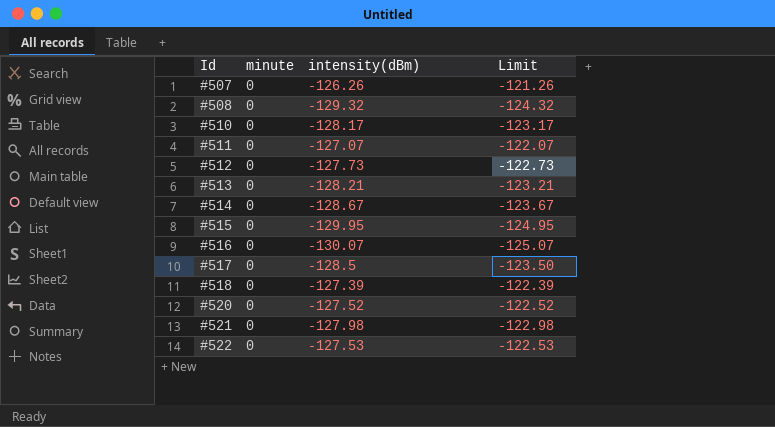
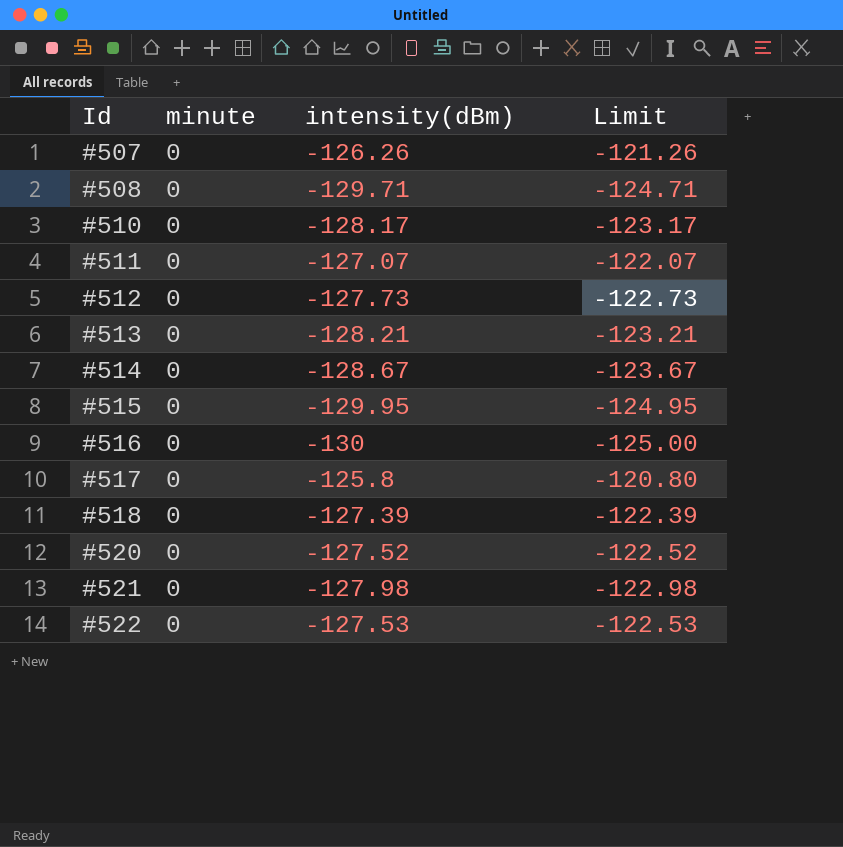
#508 | intensity(dBm): -129.32 -> -129.71
#508 | Limit: -124.32 -> -124.71
#516 | intensity(dBm): -130.07 -> -130
#516 | Limit: -125.07 -> -125.00
#517 | intensity(dBm): -128.5 -> -125.8
#517 | Limit: -123.50 -> -120.80

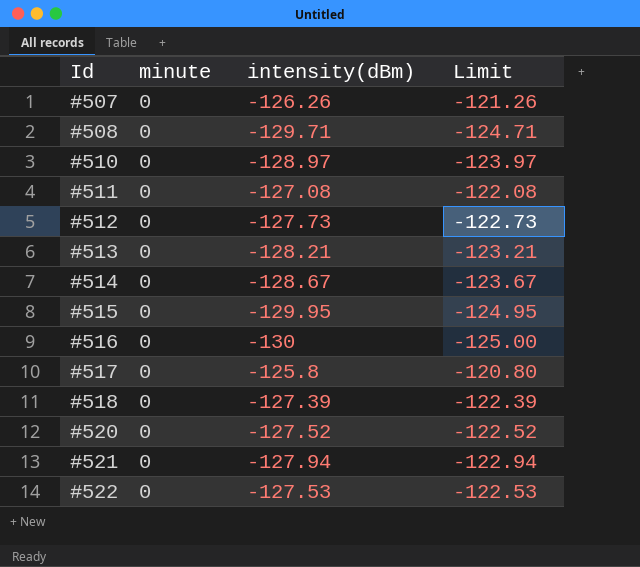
#510 | intensity(dBm): -128.17 -> -128.97
#510 | Limit: -123.17 -> -123.97
#511 | intensity(dBm): -127.07 -> -127.08
#511 | Limit: -122.07 -> -122.08
#521 | intensity(dBm): -127.98 -> -127.94
#521 | Limit: -122.98 -> -122.94

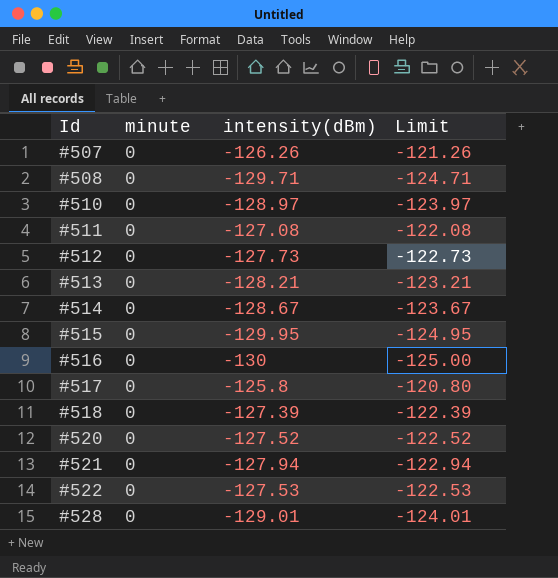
row #528: none -> 0 | -129.01 | -124.01

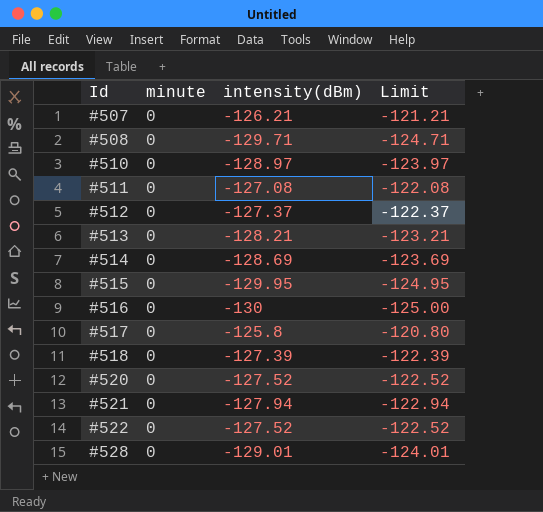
#507 | intensity(dBm): -126.26 -> -126.21
#507 | Limit: -121.26 -> -121.21
#512 | intensity(dBm): -127.73 -> -127.37
#512 | Limit: -122.73 -> -122.37
#514 | intensity(dBm): -128.67 -> -128.69
#514 | Limit: -123.67 -> -123.69
#522 | intensity(dBm): -127.53 -> -127.52
#522 | Limit: -122.53 -> -122.52

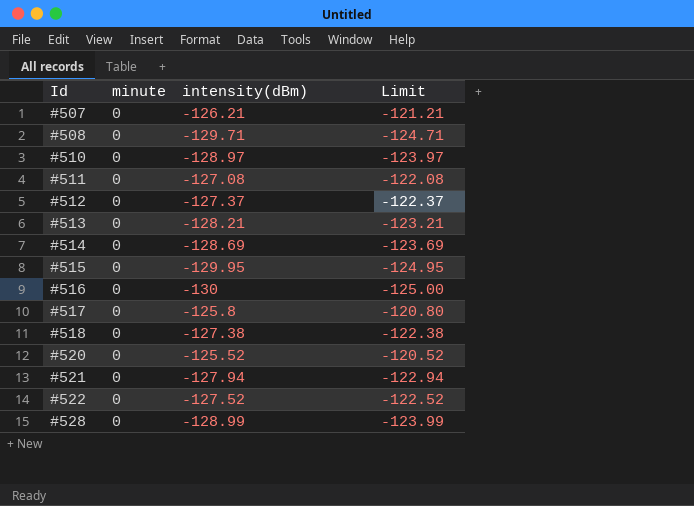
#518 | intensity(dBm): -127.39 -> -127.38
#518 | Limit: -122.39 -> -122.38
#520 | intensity(dBm): -127.52 -> -125.52
#520 | Limit: -122.52 -> -120.52
#528 | intensity(dBm): -129.01 -> -128.99
#528 | Limit: -124.01 -> -123.99

